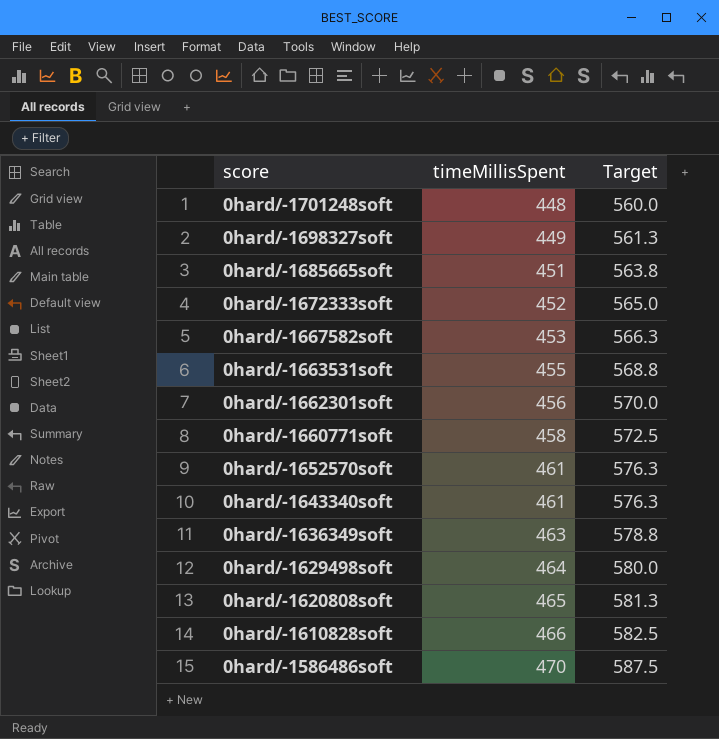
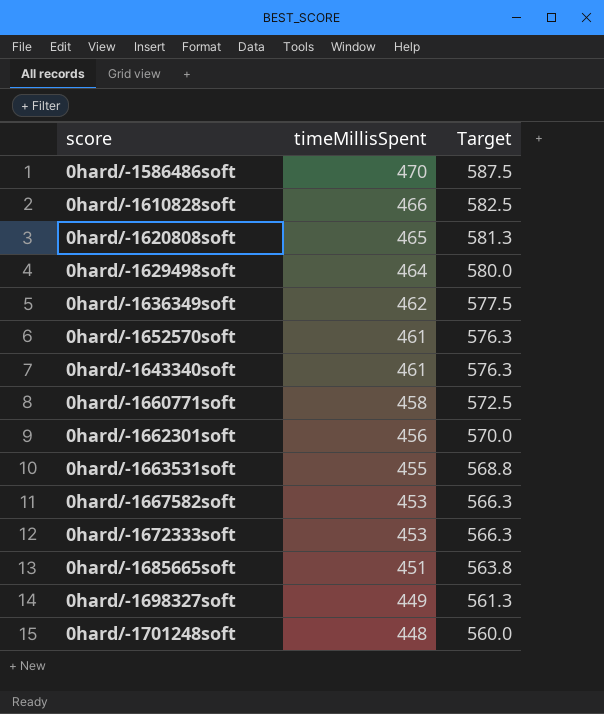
row order: score descending -> timeMillisSpent descending
0hard/-1636349soft | timeMillisSpent: 463 -> 462
0hard/-1636349soft | Target: 578.8 -> 577.5
0hard/-1672333soft | timeMillisSpent: 452 -> 453
0hard/-1672333soft | Target: 565.0 -> 566.3

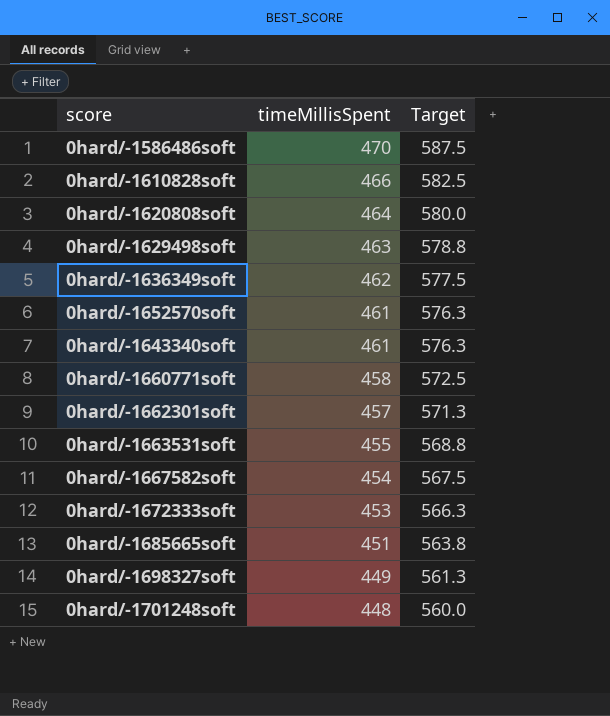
0hard/-1620808soft | timeMillisSpent: 465 -> 464
0hard/-1620808soft | Target: 581.3 -> 580.0
0hard/-1629498soft | timeMillisSpent: 464 -> 463
0hard/-1629498soft | Target: 580.0 -> 578.8
0hard/-1662301soft | timeMillisSpent: 456 -> 457
0hard/-1662301soft | Target: 570.0 -> 571.3
0hard/-1667582soft | timeMillisSpent: 453 -> 454
0hard/-1667582soft | Target: 566.3 -> 567.5

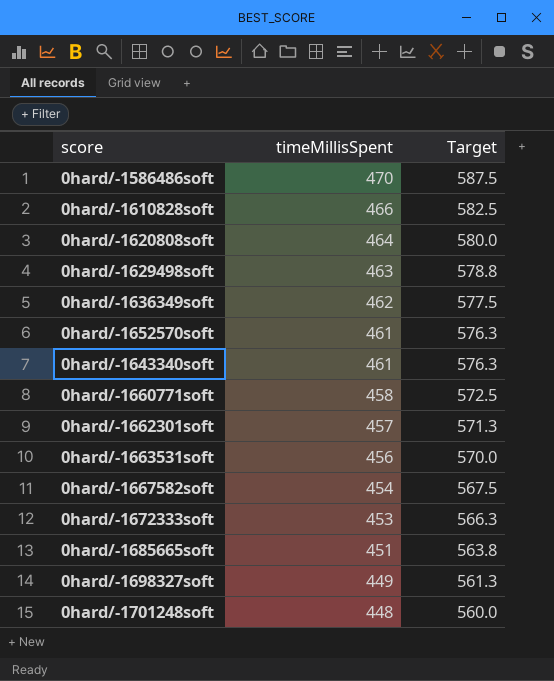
0hard/-1663531soft | timeMillisSpent: 455 -> 456
0hard/-1663531soft | Target: 568.8 -> 570.0

